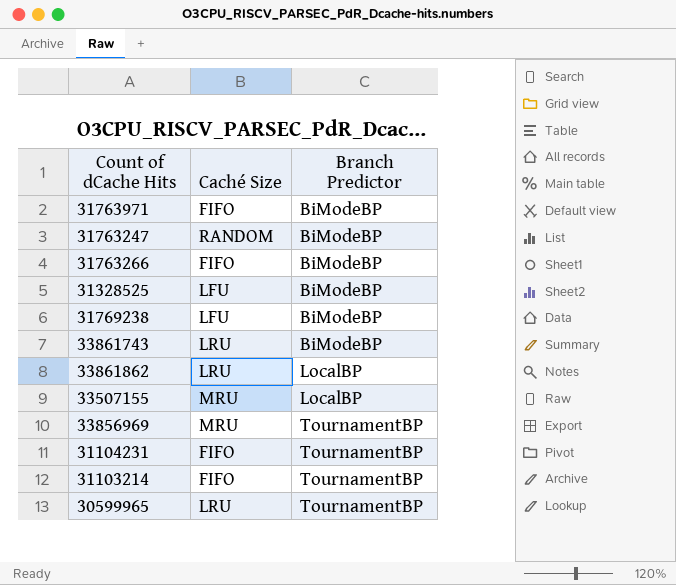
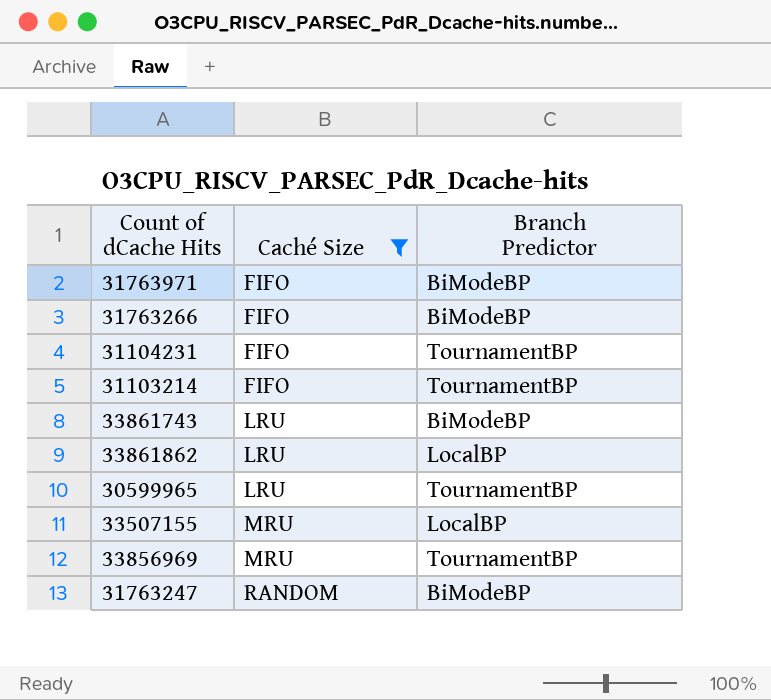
filter: none -> Caché Size != LFU
row order: Branch Predictor ascending -> Caché Size ascending

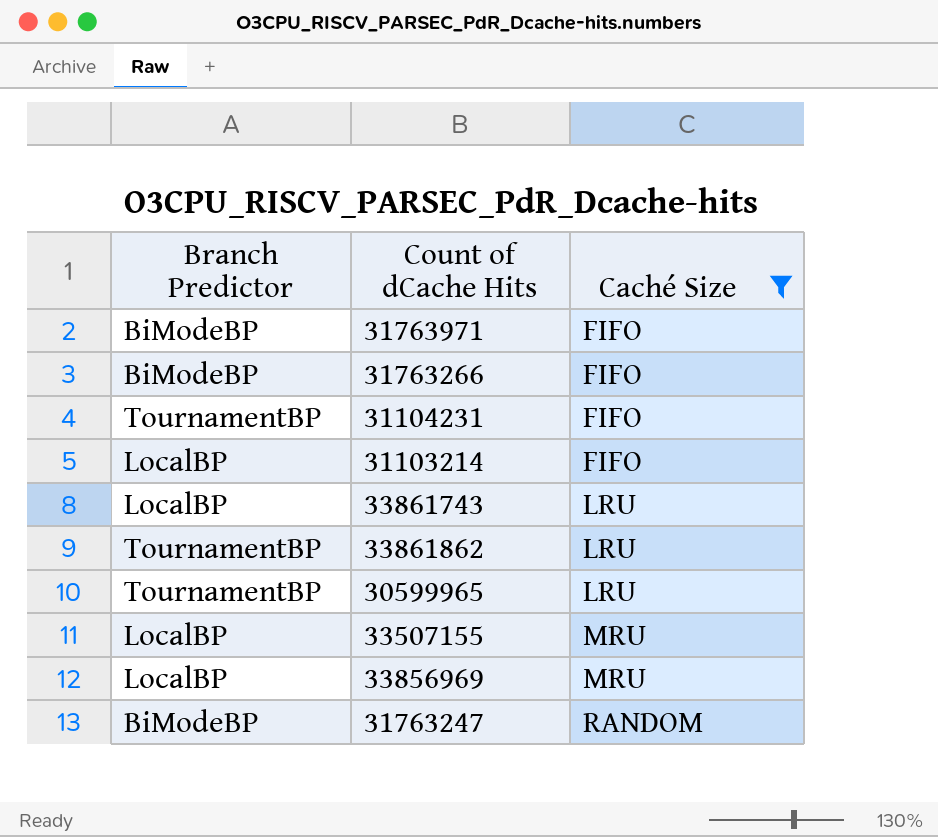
column Branch Predictor | position: 3 -> 1
31103214 | Branch Predictor: TournamentBP -> LocalBP
33861743 | Branch Predictor: BiModeBP -> LocalBP
33861862 | Branch Predictor: LocalBP -> TournamentBP
33856969 | Branch Predictor: TournamentBP -> LocalBP

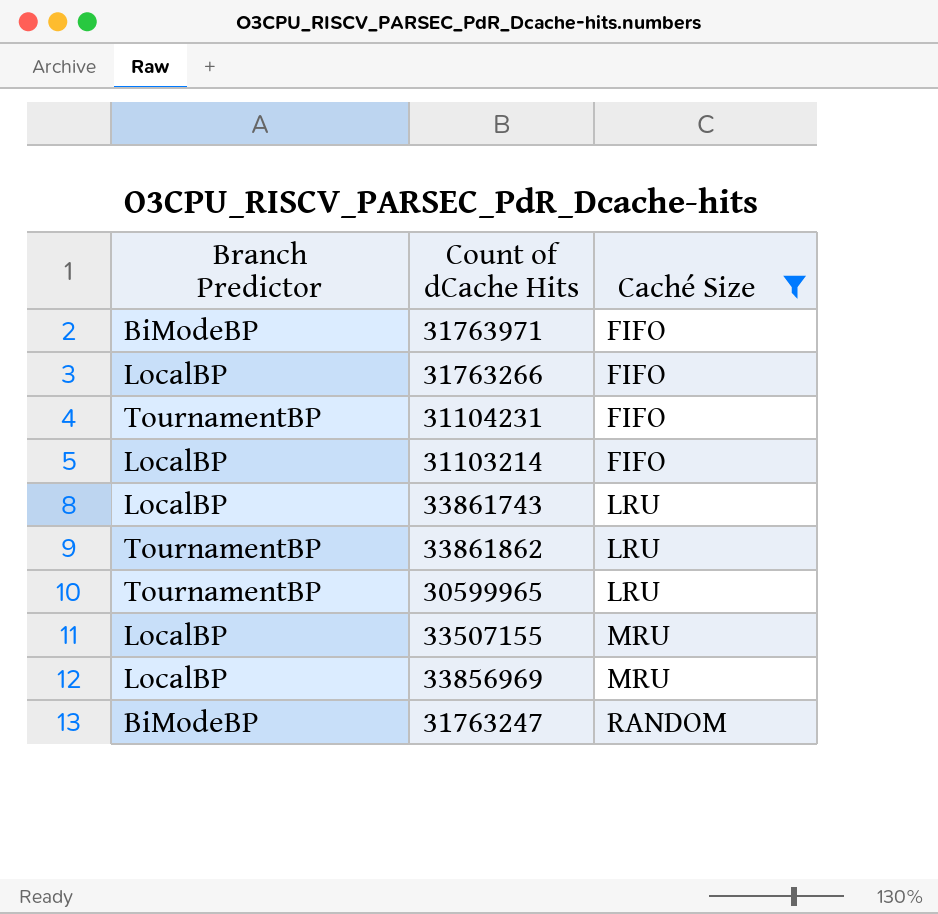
31763266 | Branch Predictor: BiModeBP -> LocalBP

